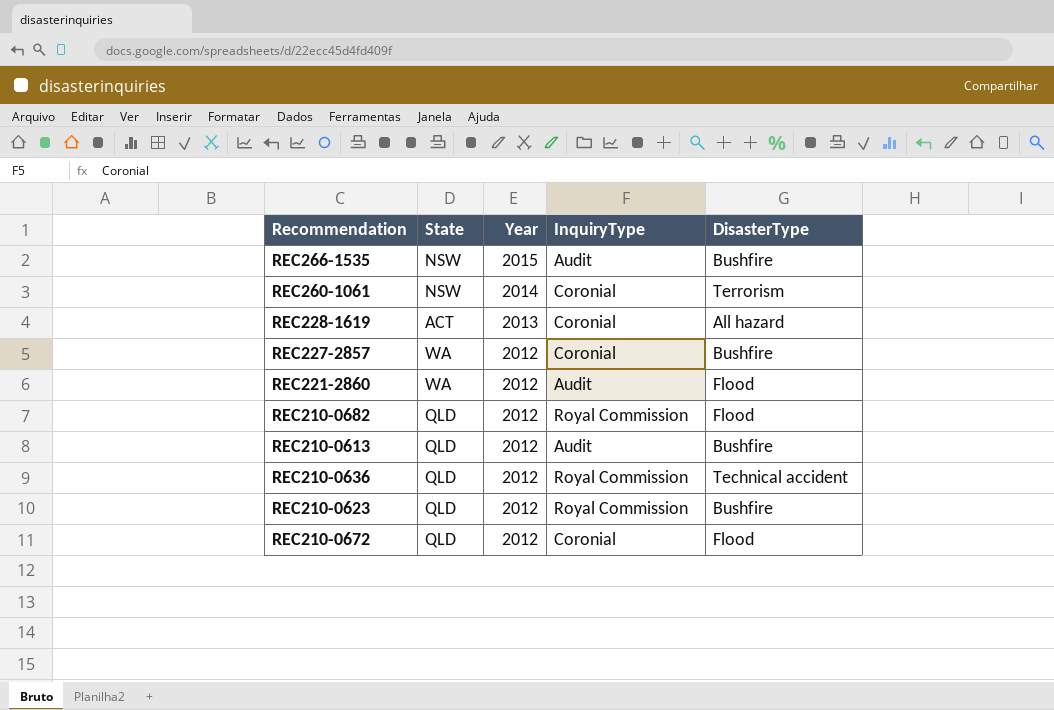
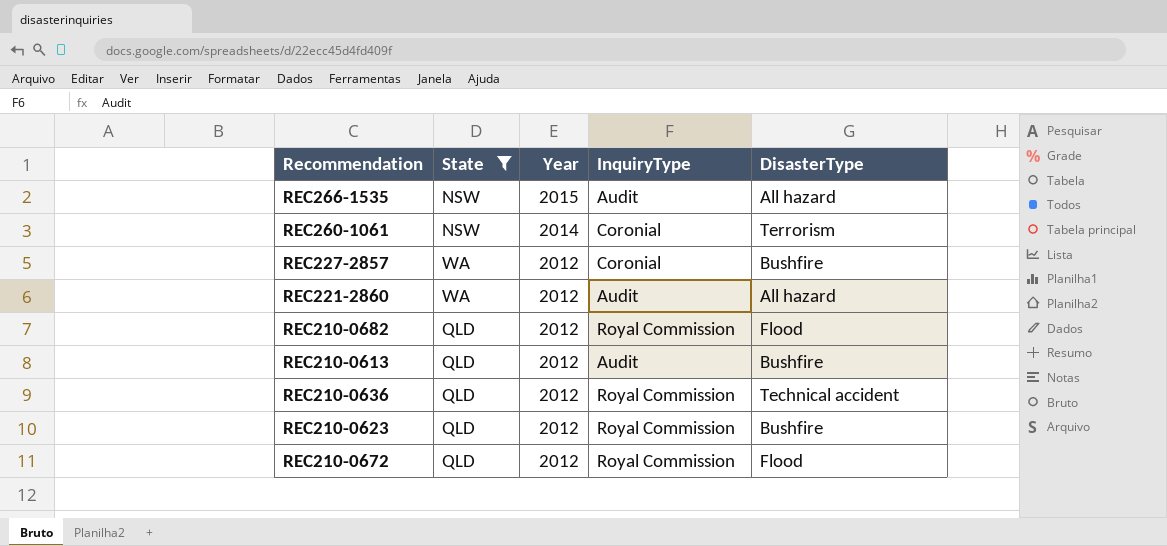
filter: none -> State != ACT
REC266-1535 | DisasterType: Bushfire -> All hazard
REC221-2860 | DisasterType: Flood -> All hazard
REC210-0672 | InquiryType: Coronial -> Royal Commission

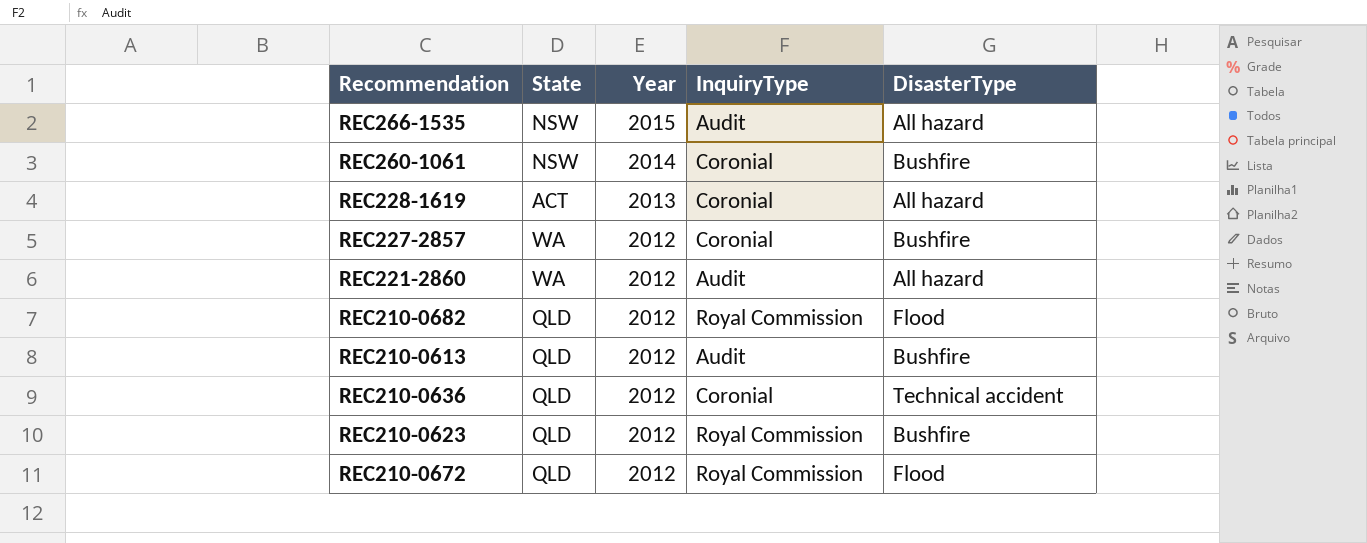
filter: State != ACT -> none
REC260-1061 | DisasterType: Terrorism -> Bushfire
REC210-0636 | InquiryType: Royal Commission -> Coronial

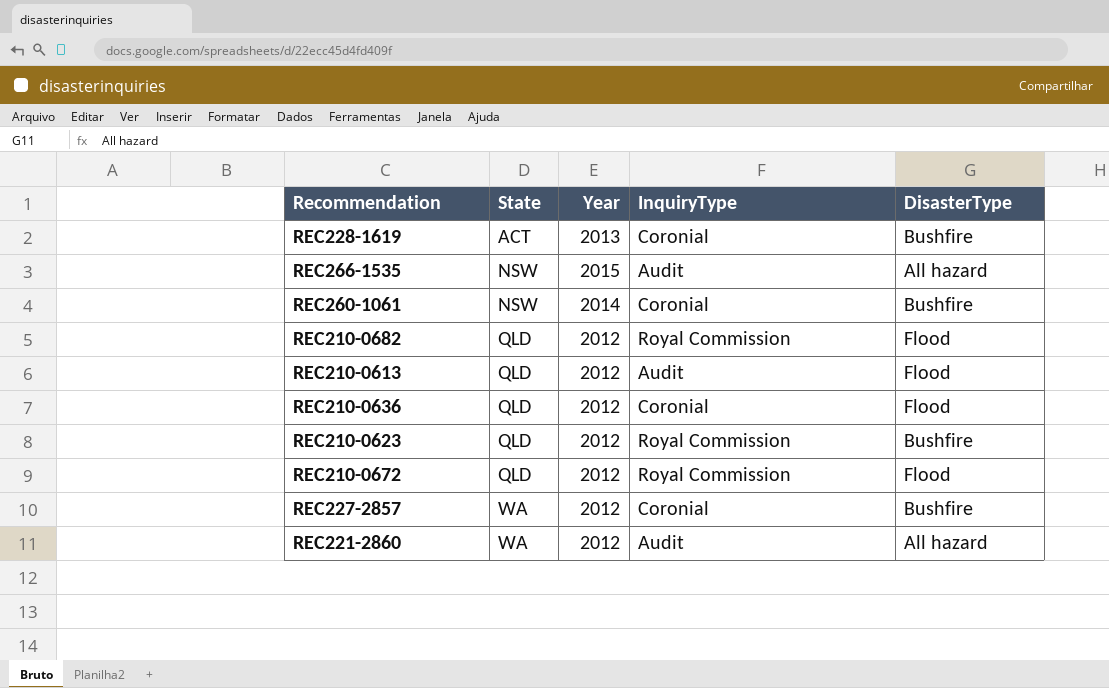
row order: Year descending -> State ascending
REC228-1619 | DisasterType: All hazard -> Bushfire
REC210-0613 | DisasterType: Bushfire -> Flood
REC210-0636 | DisasterType: Technical accident -> Flood

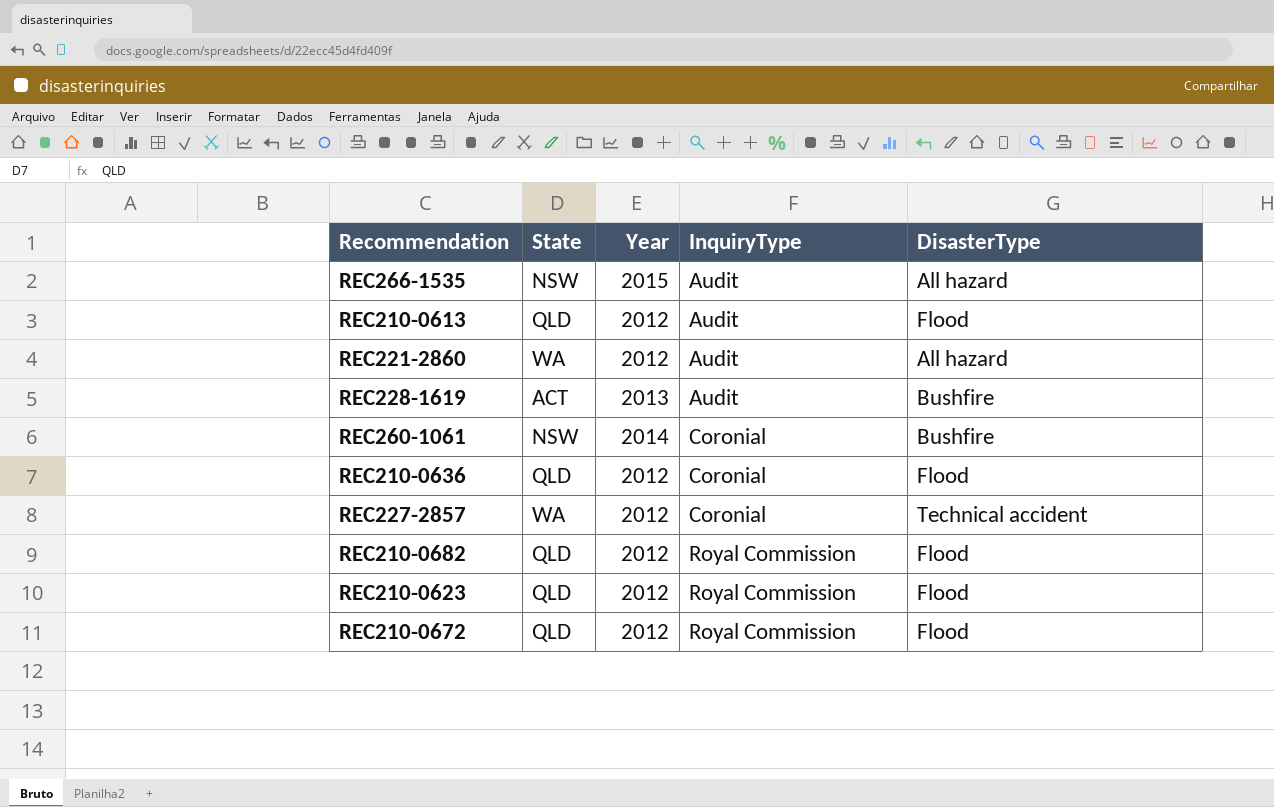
row order: State ascending -> InquiryType ascending
REC228-1619 | InquiryType: Coronial -> Audit
REC227-2857 | DisasterType: Bushfire -> Technical accident
REC210-0623 | DisasterType: Bushfire -> Flood

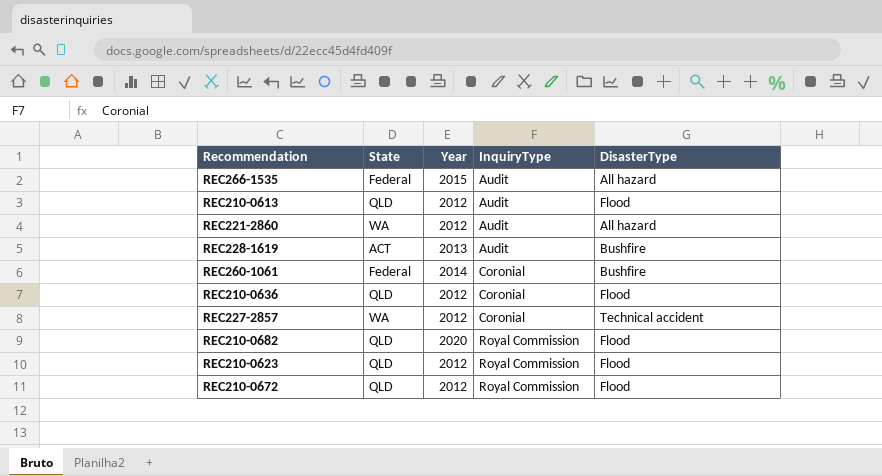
REC266-1535 | State: NSW -> Federal
REC260-1061 | State: NSW -> Federal
REC210-0682 | Year: 2012 -> 2020

